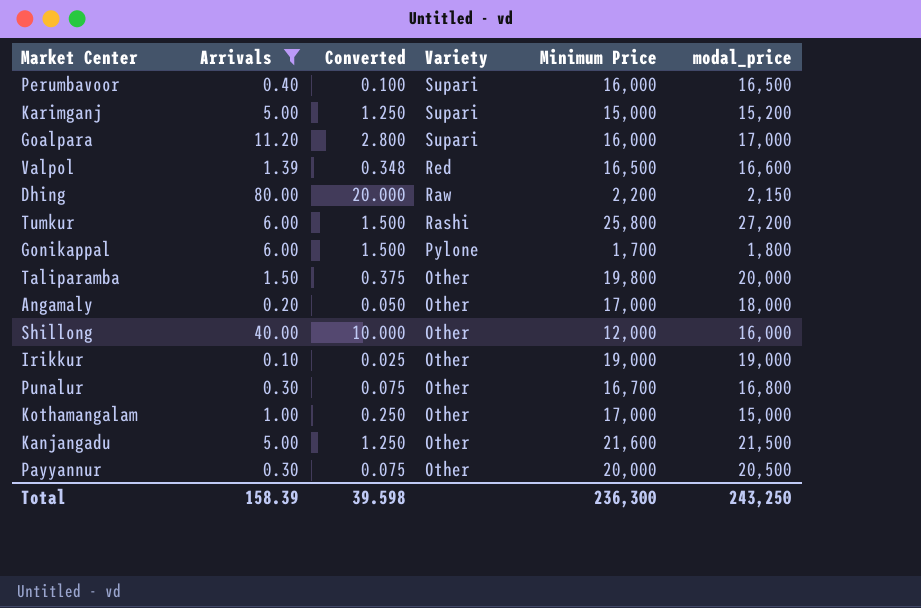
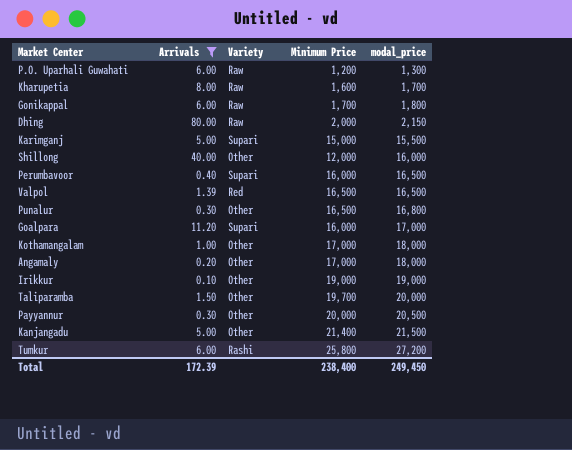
row order: Variety descending -> modal_price ascending
column Converted | formula: [Arrivals] * 0.25 -> none
row P.O. Uparhali Guwahati: none -> 6.00 | Raw | 1,200 | 1,300
row Kharupetia: none -> 8.00 | Raw | 1,600 | 1,700
Gonikappal | Variety: Pylone -> Raw
Dhing | Minimum Price: 2,200 -> 2,000
Karimganj | modal_price: 15,200 -> 15,500
Valpol | modal_price: 16,600 -> 16,500
Punalur | Minimum Price: 16,700 -> 16,500
Kothamangalam | modal_price: 15,000 -> 18,000
Taliparamba | Minimum Price: 19,800 -> 19,700
Kanjangadu | Minimum Price: 21,600 -> 21,400
Total | Arrivals: 158.39 -> 172.39
Total | Minimum Price: 236,300 -> 238,400
Total | modal_price: 243,250 -> 249,450

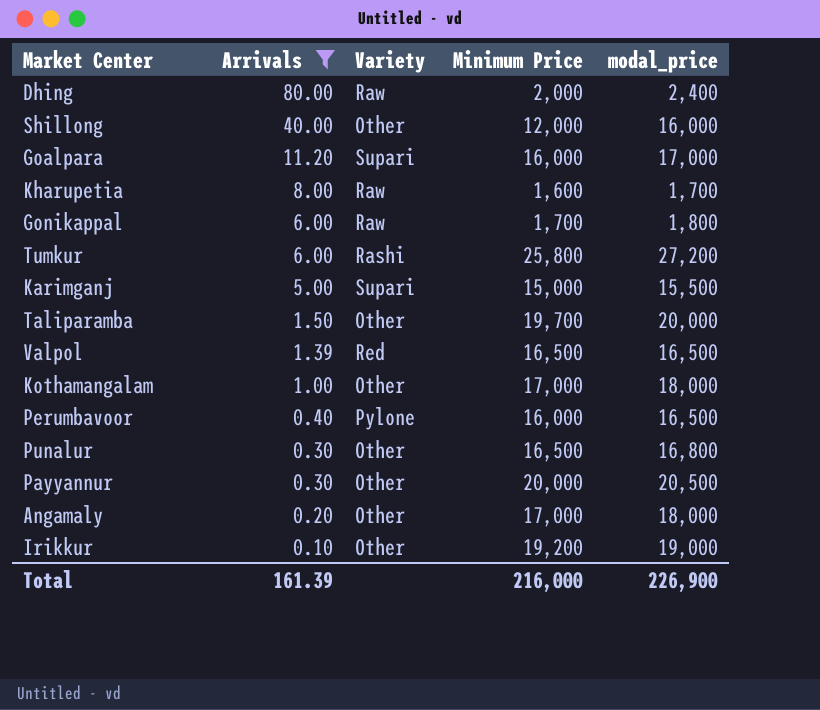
row order: modal_price ascending -> Arrivals descending
row P.O. Uparhali Guwahati: 6.00 | Raw | 1,200 | 1,300 -> none
row Kanjangadu: 5.00 | Other | 21,400 | 21,500 -> none
Dhing | modal_price: 2,150 -> 2,400
Perumbavoor | Variety: Supari -> Pylone
Irikkur | Minimum Price: 19,000 -> 19,200
Total | Arrivals: 172.39 -> 161.39
Total | Minimum Price: 238,400 -> 216,000
Total | modal_price: 249,450 -> 226,900

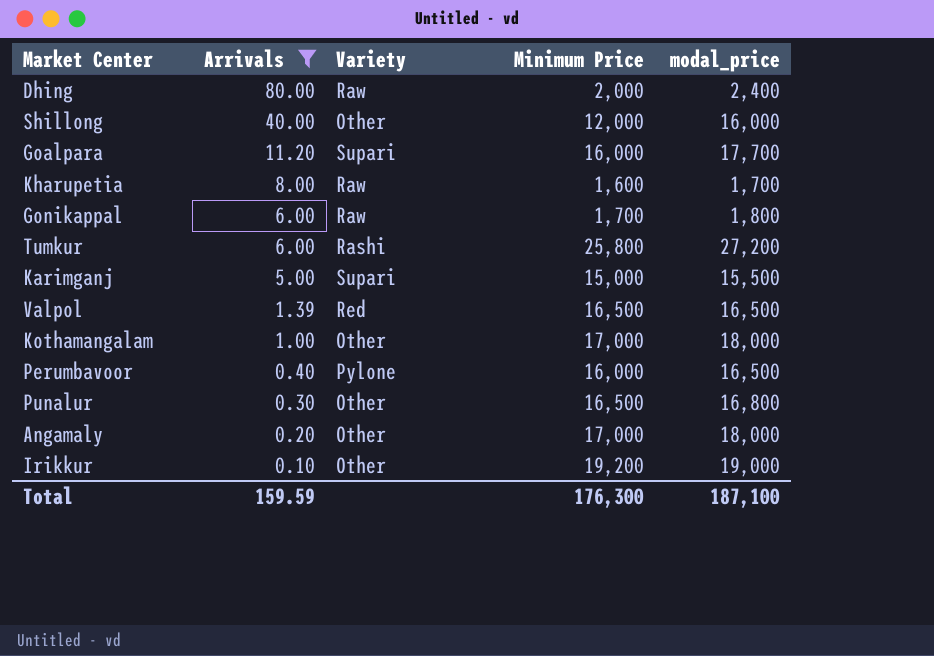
row Taliparamba: 1.50 | Other | 19,700 | 20,000 -> none
row Payyannur: 0.30 | Other | 20,000 | 20,500 -> none
Goalpara | modal_price: 17,000 -> 17,700
Total | Arrivals: 161.39 -> 159.59
Total | Minimum Price: 216,000 -> 176,300
Total | modal_price: 226,900 -> 187,100

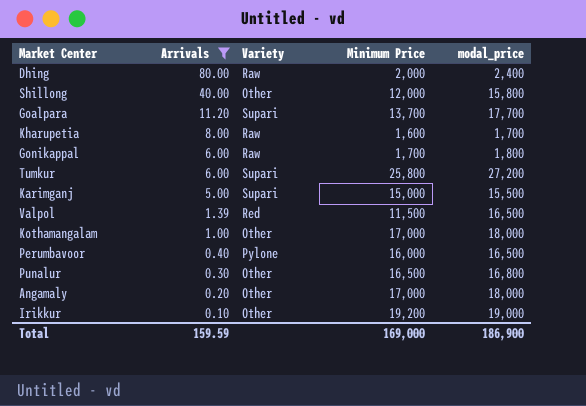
Shillong | modal_price: 16,000 -> 15,800
Goalpara | Minimum Price: 16,000 -> 13,700
Tumkur | Variety: Rashi -> Supari
Valpol | Minimum Price: 16,500 -> 11,500
Total | Minimum Price: 176,300 -> 169,000
Total | modal_price: 187,100 -> 186,900

